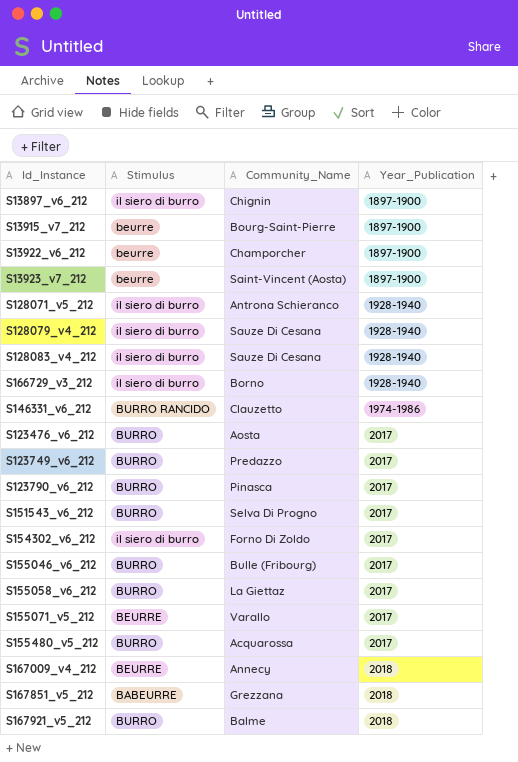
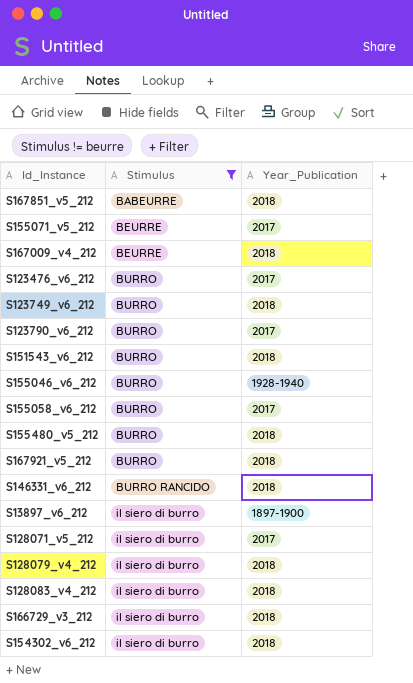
filter: none -> Stimulus != beurre
row order: Year_Publication ascending -> Stimulus ascending
column Community_Name | position: 3 -> none
S123749_v6_212 | Year_Publication: 2017 -> 2018
S151543_v6_212 | Year_Publication: 2017 -> 2018
S155046_v6_212 | Year_Publication: 2017 -> 1928-1940
S155480_v5_212 | Year_Publication: 2017 -> 2018
S146331_v6_212 | Year_Publication: 1974-1986 -> 2018
S128071_v5_212 | Year_Publication: 1928-1940 -> 2017
S128079_v4_212 | Year_Publication: 1928-1940 -> 2018
S128083_v4_212 | Year_Publication: 1928-1940 -> 2018
S166729_v3_212 | Year_Publication: 1928-1940 -> 2018
S154302_v6_212 | Year_Publication: 2017 -> 2018

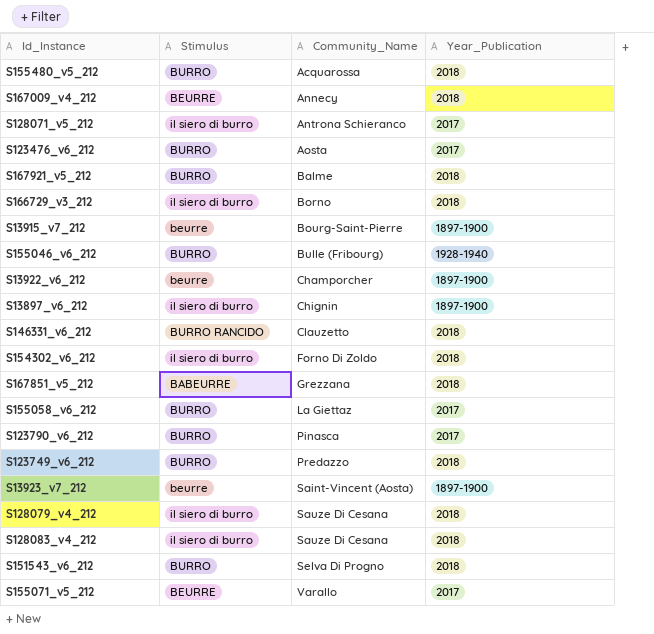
filter: Stimulus != beurre -> none
row order: Stimulus ascending -> Community_Name ascending
column Community_Name | position: none -> 3

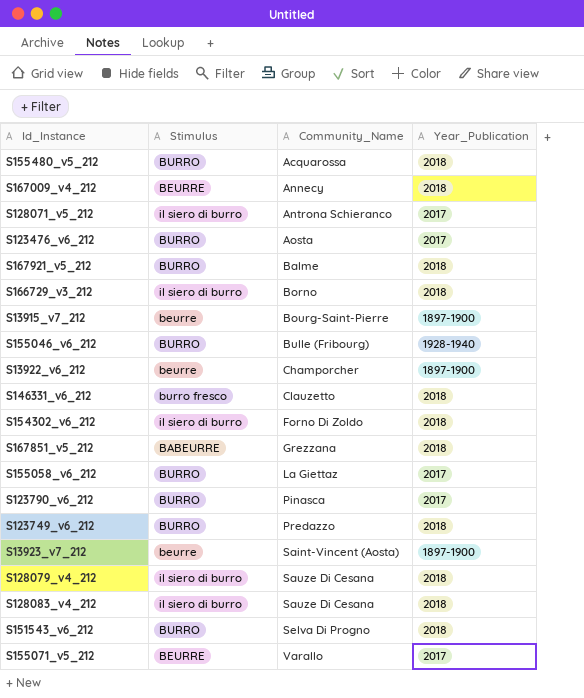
row S13897_v6_212: il siero di burro | Chignin | 1897-1900 -> none
S146331_v6_212 | Stimulus: BURRO RANCIDO -> burro fresco

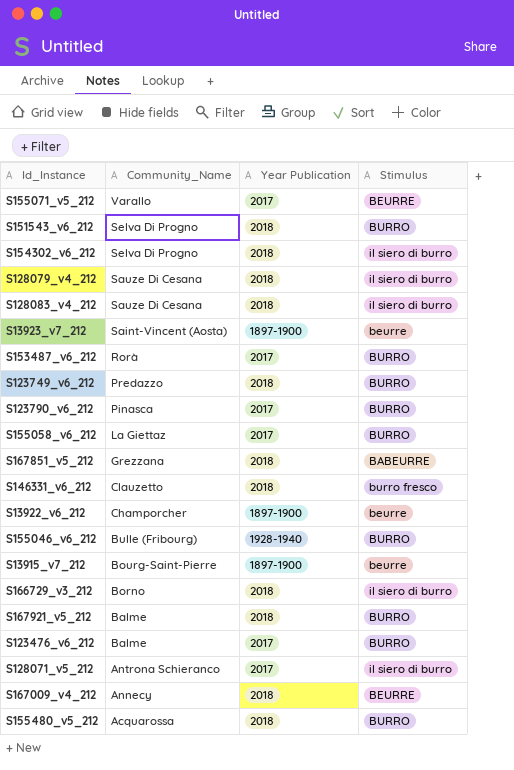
row order: Community_Name ascending -> Community_Name descending
column name: Year_Publication -> Year Publication
column Stimulus | position: 2 -> 4
S154302_v6_212 | Community_Name: Forno Di Zoldo -> Selva Di Progno
row S153487_v6_212: none -> Rorà | 2017 | BURRO
S123476_v6_212 | Community_Name: Aosta -> Balme

